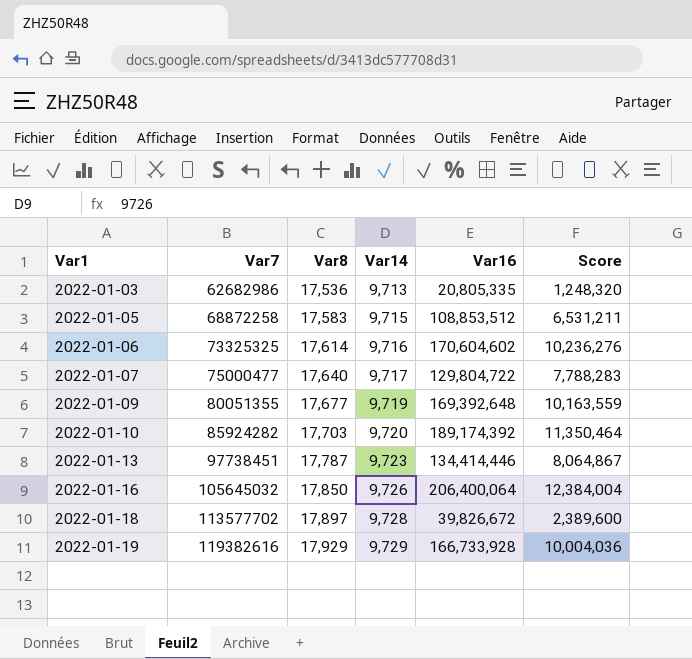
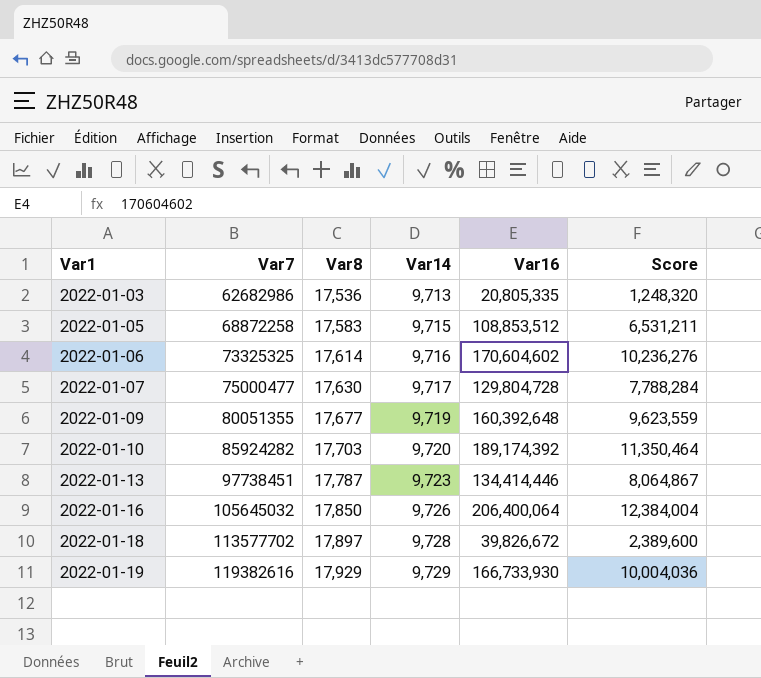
2022-01-07 | Var8: 17,640 -> 17,630
2022-01-07 | Var16: 129,804,722 -> 129,804,728
2022-01-07 | Score: 7,788,283 -> 7,788,284
2022-01-09 | Var16: 169,392,648 -> 160,392,648
2022-01-09 | Score: 10,163,559 -> 9,623,559
2022-01-19 | Var16: 166,733,928 -> 166,733,930

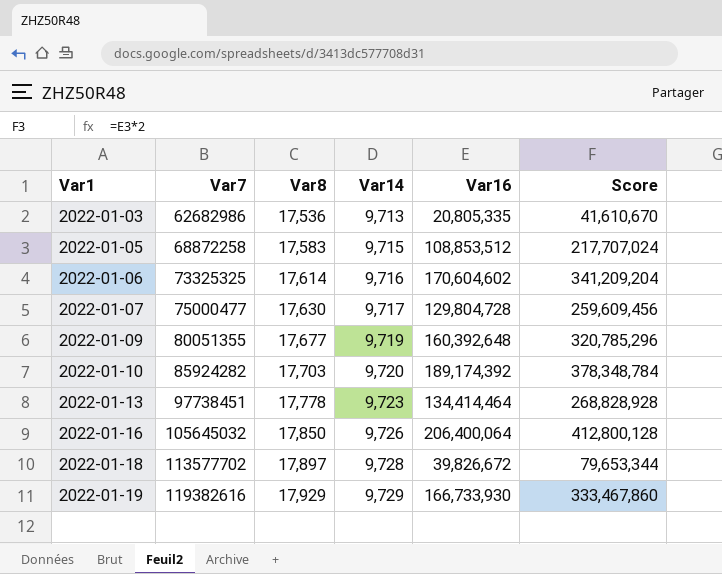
column Score | formula: [Var16] * 0.06 -> [Var16] * 2
2022-01-13 | Var8: 17,787 -> 17,778
2022-01-13 | Var16: 134,414,446 -> 134,414,464

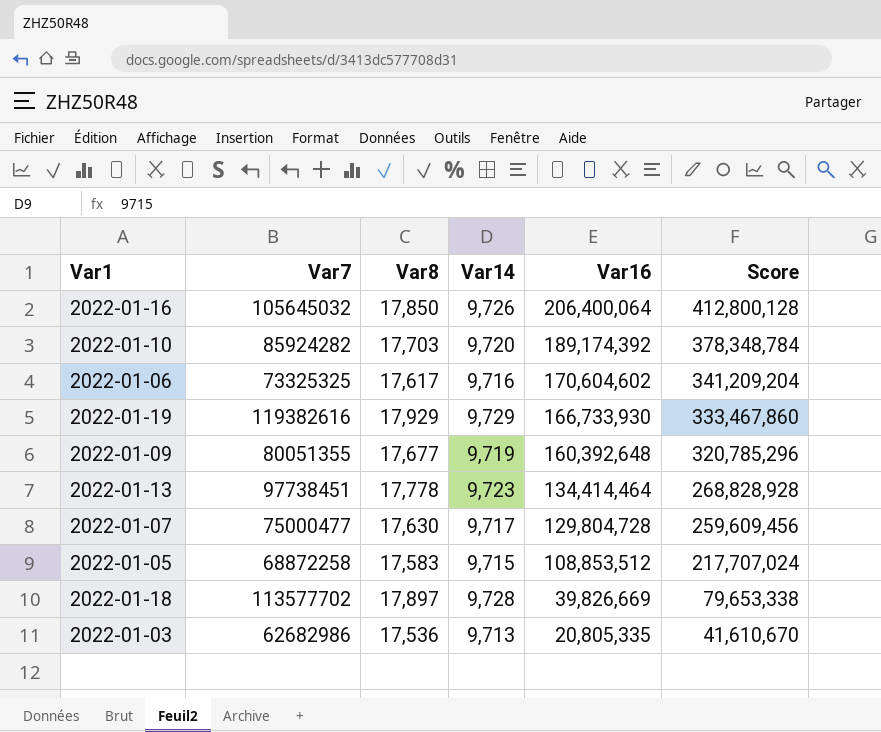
row order: Var1 ascending -> Var16 descending
2022-01-06 | Var8: 17,614 -> 17,617
2022-01-18 | Var16: 39,826,672 -> 39,826,669
2022-01-18 | Score: 79,653,344 -> 79,653,338

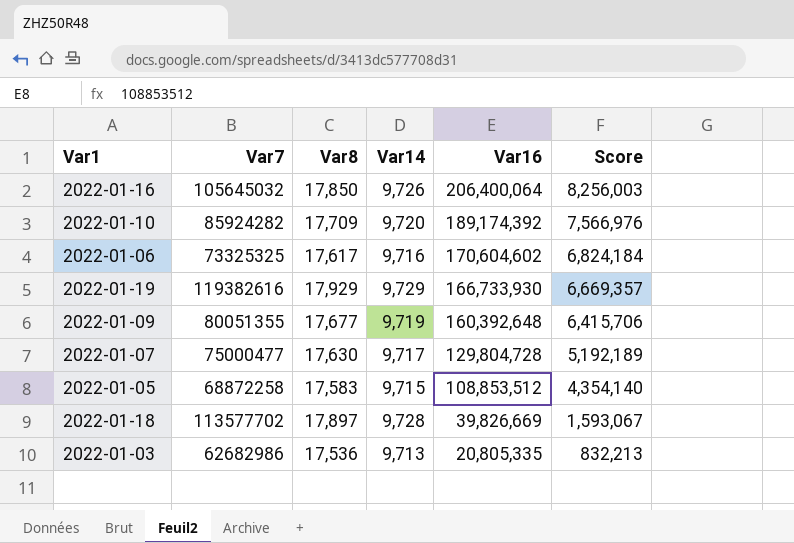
column Score | formula: [Var16] * 2 -> [Var16] * 0.04
row 2022-01-13: 97738451 | 17,778 | 9,723 | 134,414,464 | 268,828,928 -> none
2022-01-10 | Var8: 17,703 -> 17,709

